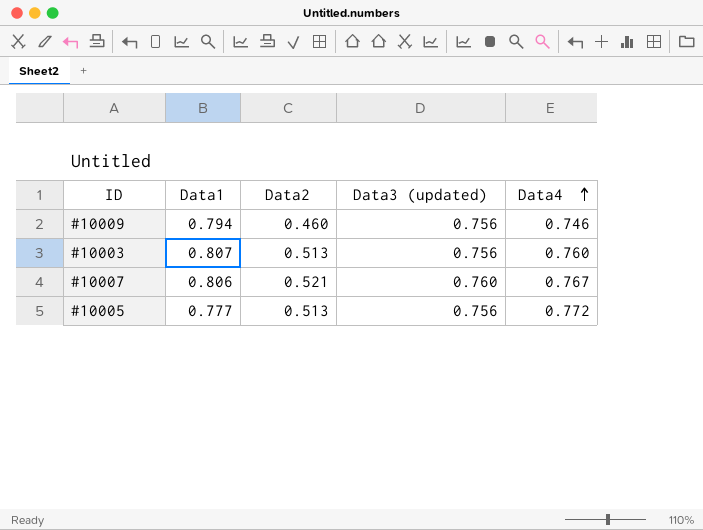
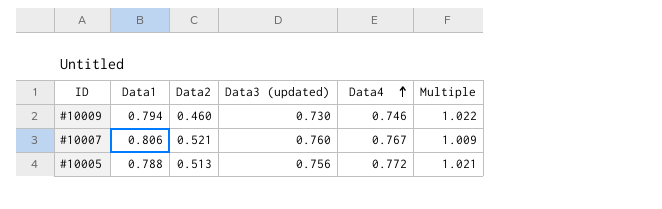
column Multiple | formula: none -> [Data4] / [Data3 (updated)]
row #10003: 0.807 | 0.513 | 0.756 | 0.760 -> none
#10009 | Data3 (updated): 0.756 -> 0.730
#10005 | Data1: 0.777 -> 0.788

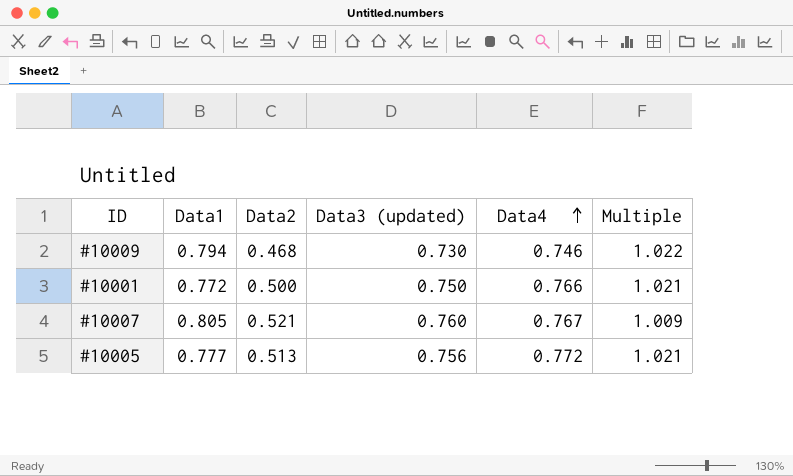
#10009 | Data2: 0.460 -> 0.468
row #10001: none -> 0.772 | 0.500 | 0.750 | 0.766 | 1.021
#10007 | Data1: 0.806 -> 0.805
#10005 | Data1: 0.788 -> 0.777

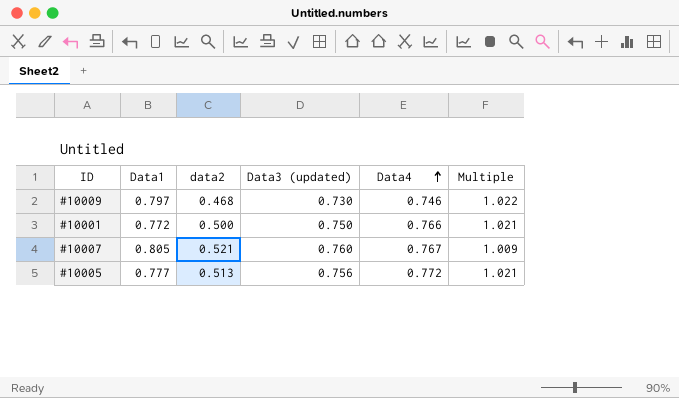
column name: Data2 -> data2
#10009 | Data1: 0.794 -> 0.797

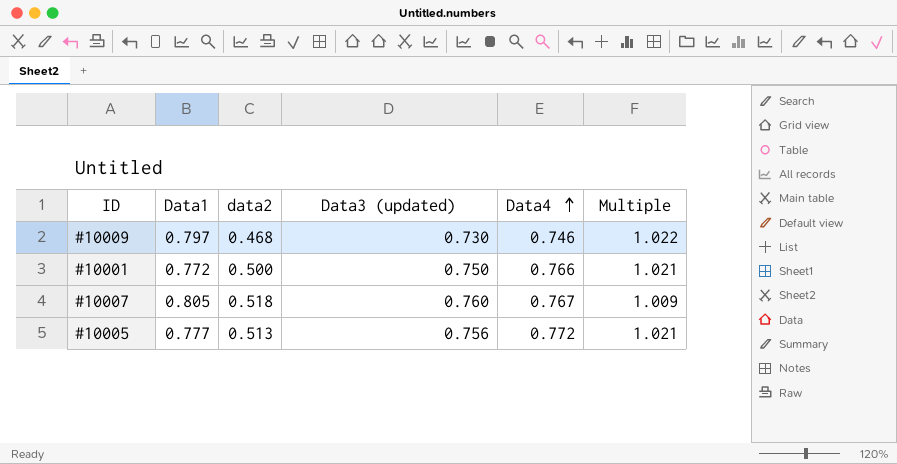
#10007 | data2: 0.521 -> 0.518

